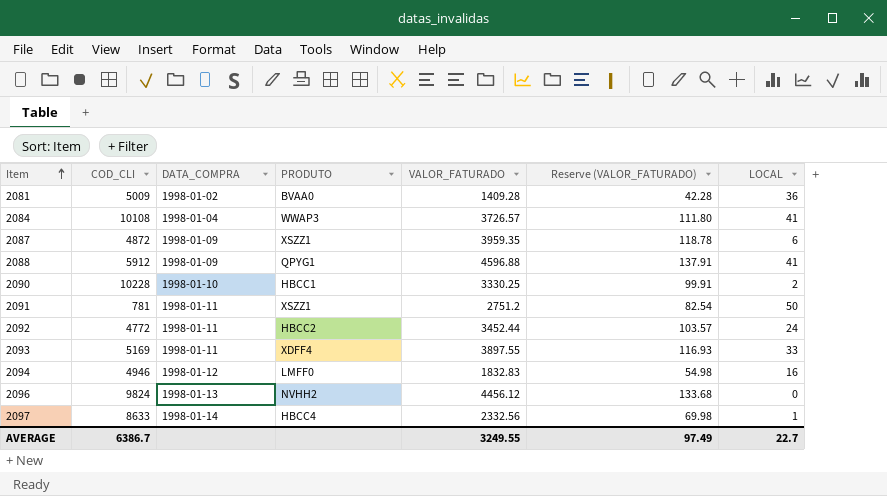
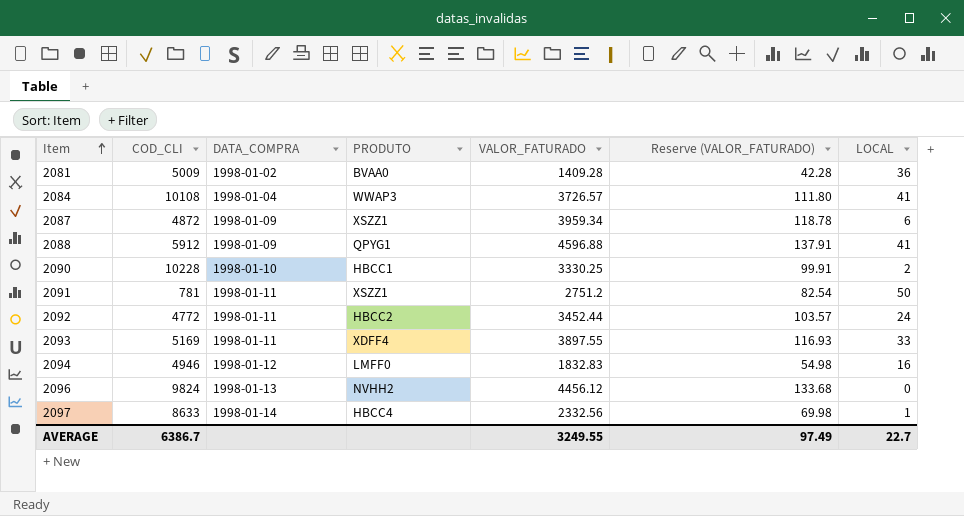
2087 | VALOR_FATURADO: 3959.35 -> 3959.34

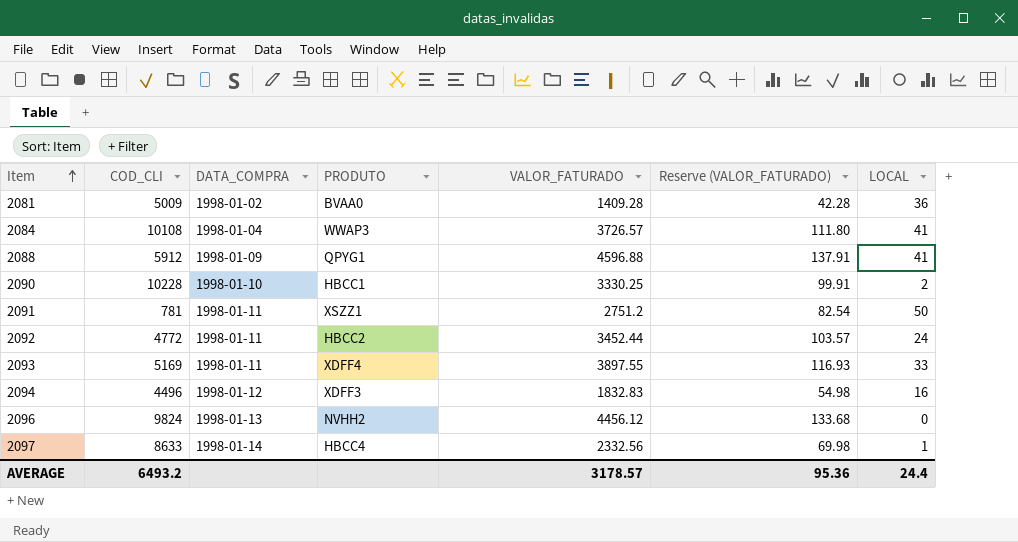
row 2087: 4872 | 1998-01-09 | XSZZ1 | 3959.34 | 118.78 | 6 -> none
2094 | COD_CLI: 4946 -> 4496
2094 | PRODUTO: LMFF0 -> XDFF3
AVERAGE | COD_CLI: 6386.7 -> 6493.2
AVERAGE | VALOR_FATURADO: 3249.55 -> 3178.57
AVERAGE | Reserve (VALOR_FATURADO): 97.49 -> 95.36
AVERAGE | LOCAL: 22.7 -> 24.4

